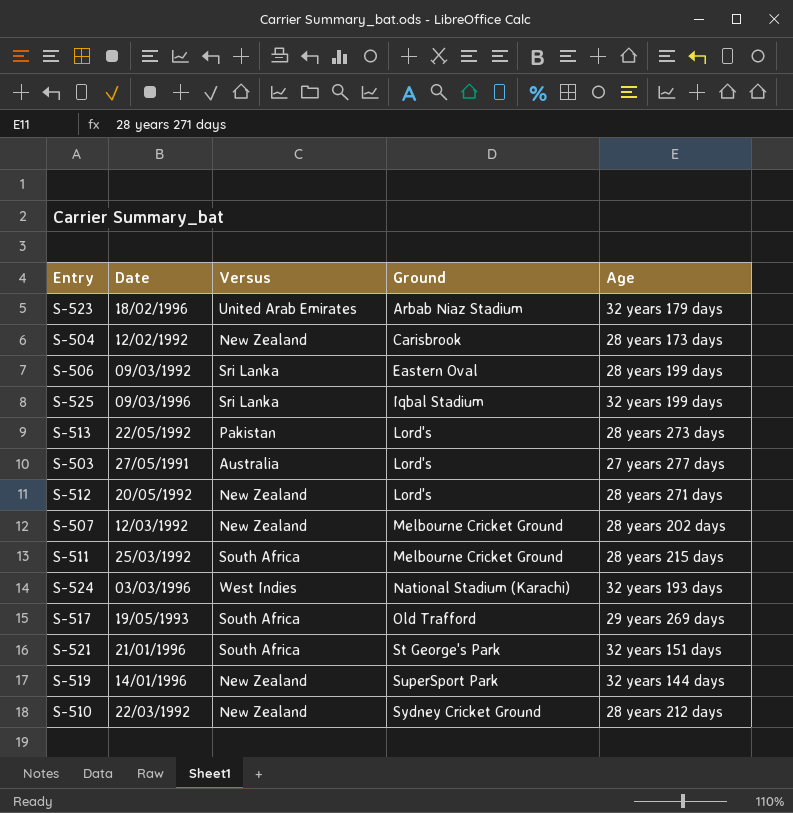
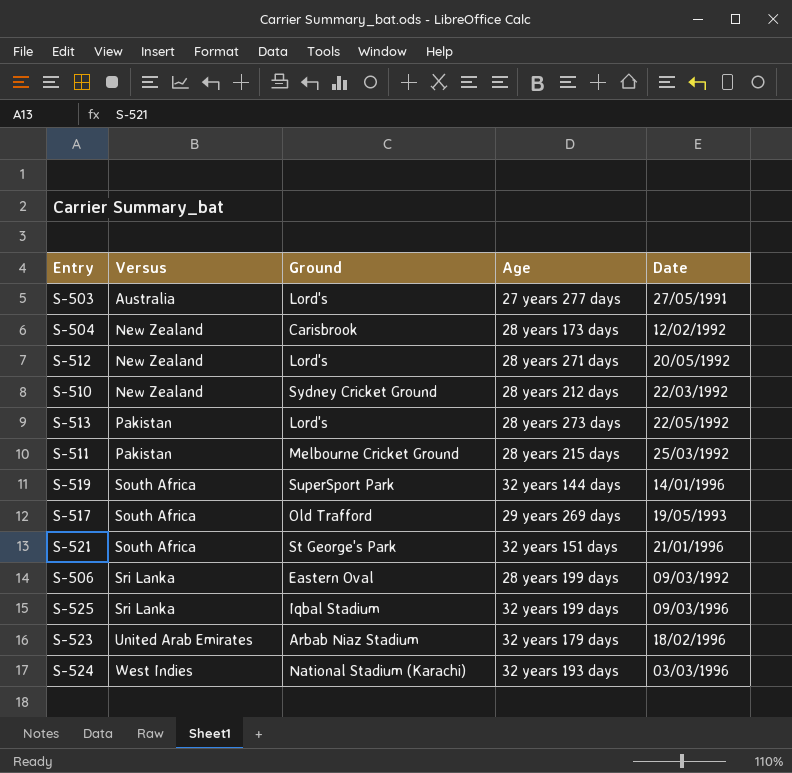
row order: Ground ascending -> Versus ascending
column Date | position: 2 -> 5
row S-507: 12/03/1992 | New Zealand | Melbourne Cricket Ground | 28 years 202 days -> none
S-511 | Versus: South Africa -> Pakistan
S-519 | Versus: New Zealand -> South Africa

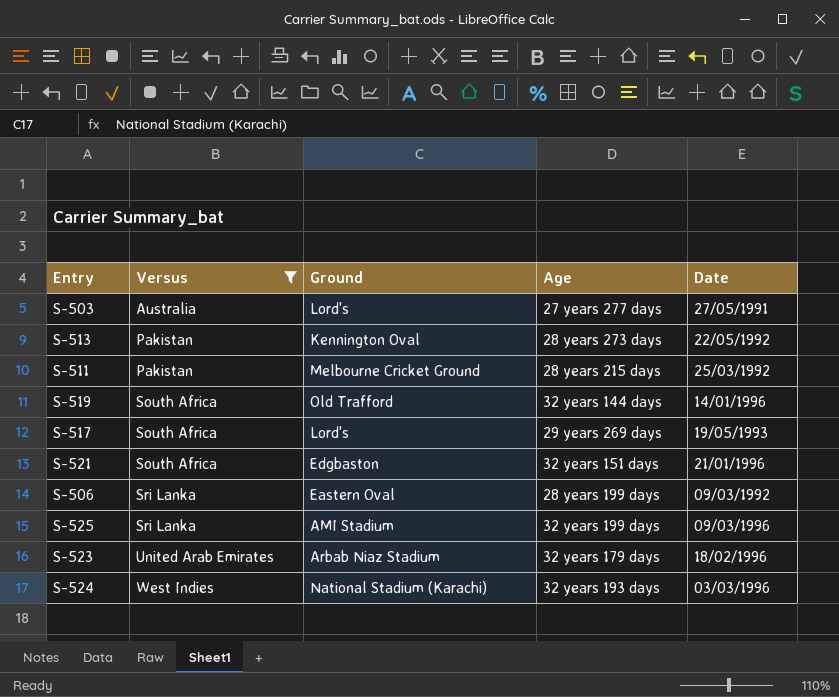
filter: none -> Versus != New Zealand
S-513 | Ground: Lord's -> Kennington Oval
S-519 | Ground: SuperSport Park -> Old Trafford
S-517 | Ground: Old Trafford -> Lord's
S-521 | Ground: St George's Park -> Edgbaston
S-525 | Ground: Iqbal Stadium -> AMI Stadium

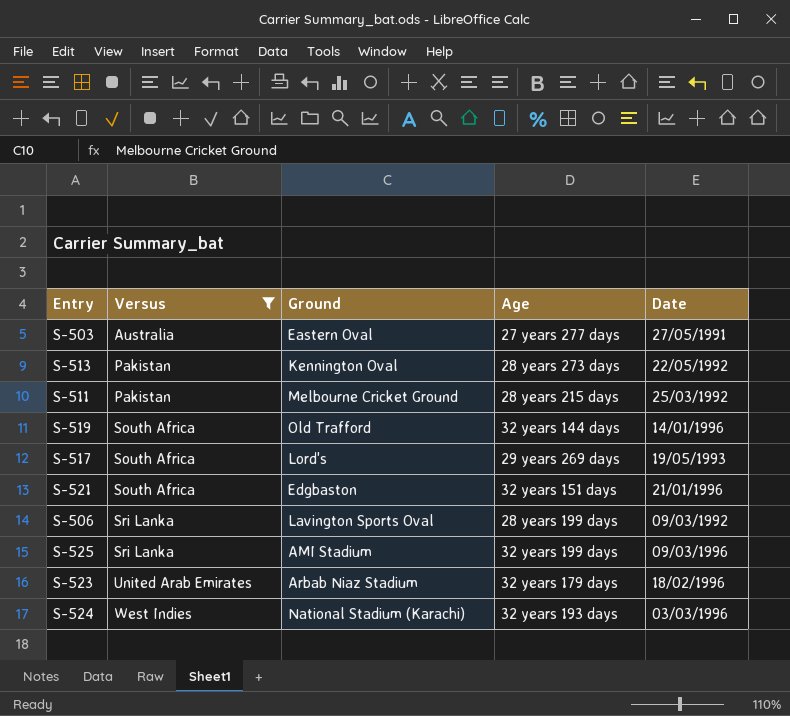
S-503 | Ground: Lord's -> Eastern Oval
S-506 | Ground: Eastern Oval -> Lavington Sports Oval

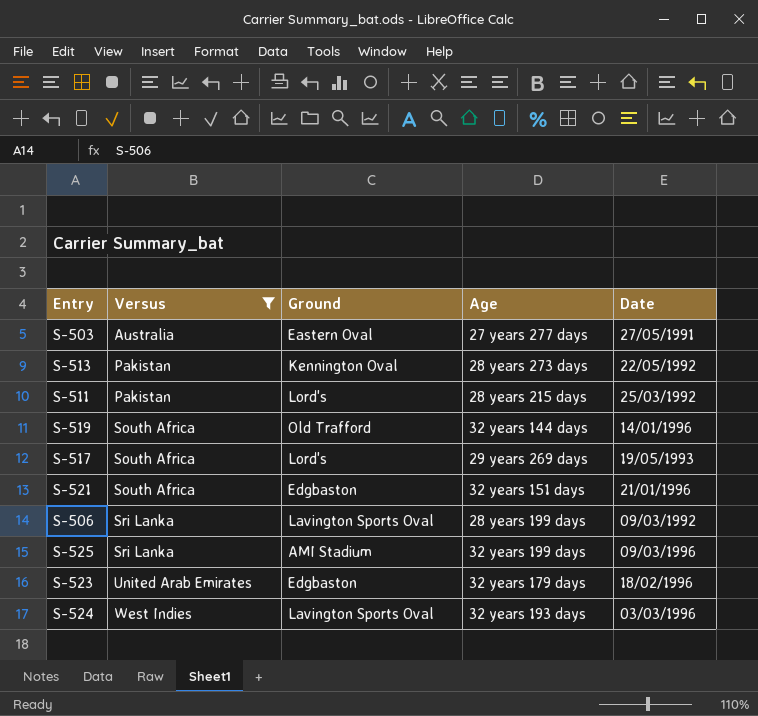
S-511 | Ground: Melbourne Cricket Ground -> Lord's
S-523 | Ground: Arbab Niaz Stadium -> Edgbaston
S-524 | Ground: National Stadium (Karachi) -> Lavington Sports Oval

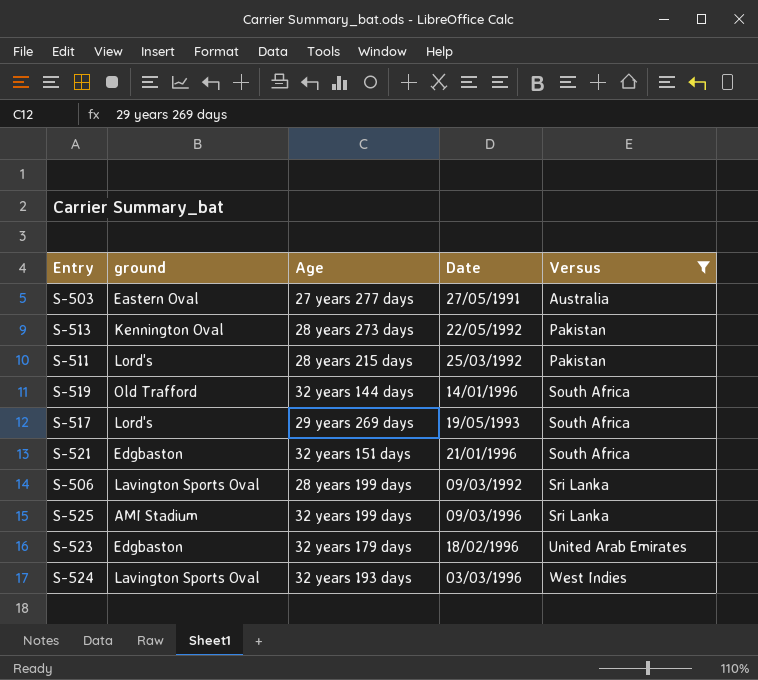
column name: Ground -> ground
column Versus | position: 2 -> 5

